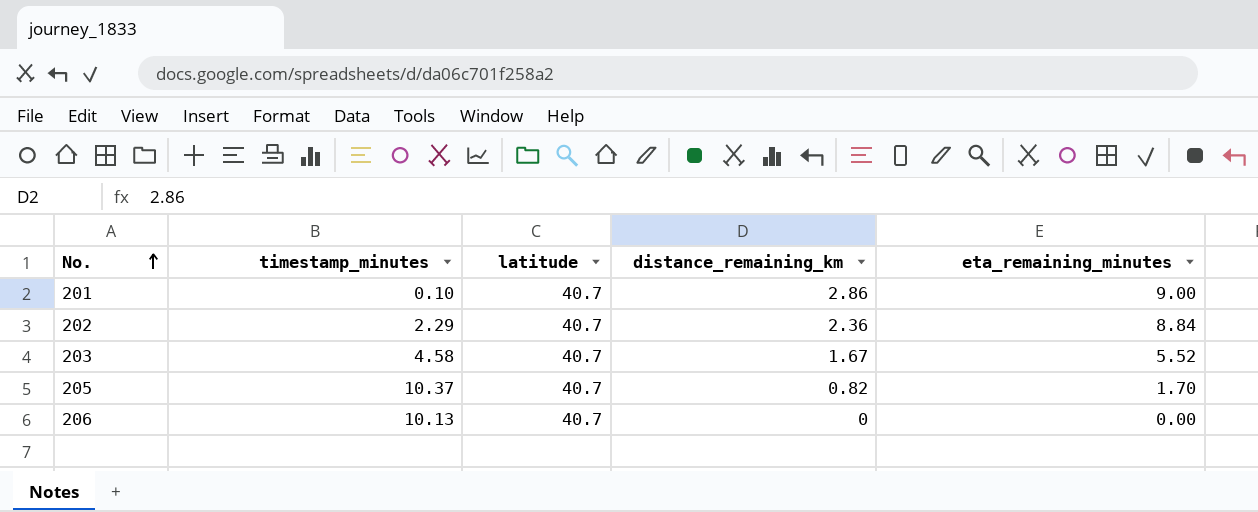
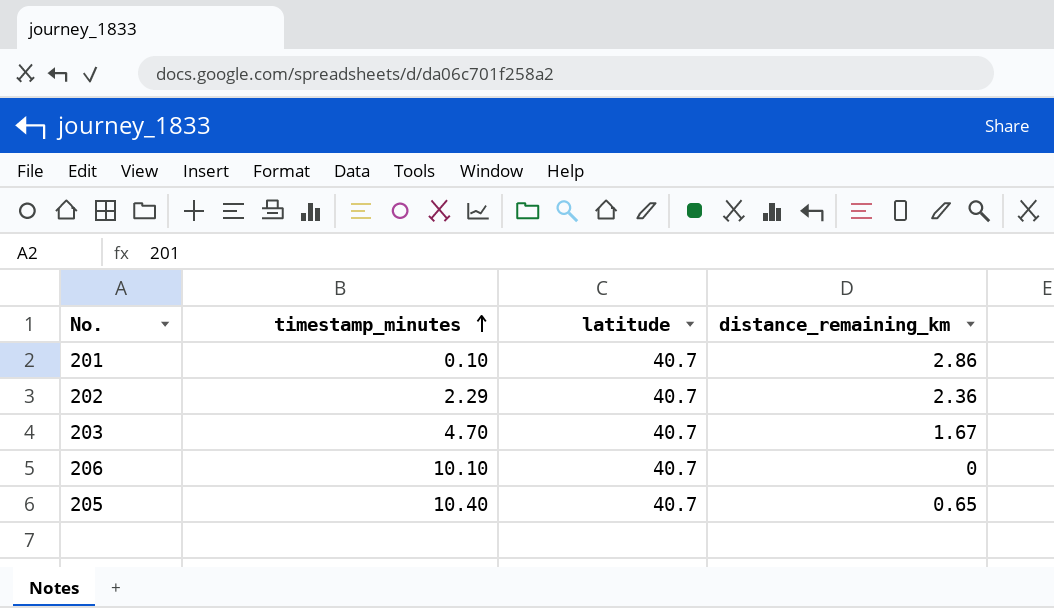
row order: No. ascending -> timestamp_minutes ascending
column eta_remaining_minutes | position: 5 -> none
203 | timestamp_minutes: 4.58 -> 4.70
206 | timestamp_minutes: 10.13 -> 10.10
205 | timestamp_minutes: 10.37 -> 10.40
205 | distance_remaining_km: 0.82 -> 0.65

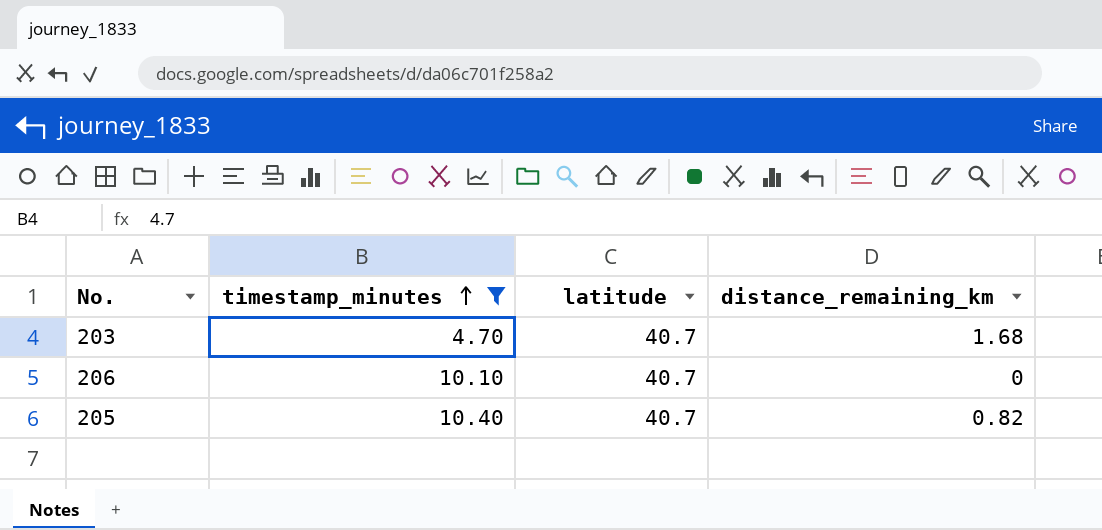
filter: none -> timestamp_minutes >= 4.70
203 | distance_remaining_km: 1.67 -> 1.68
205 | distance_remaining_km: 0.65 -> 0.82

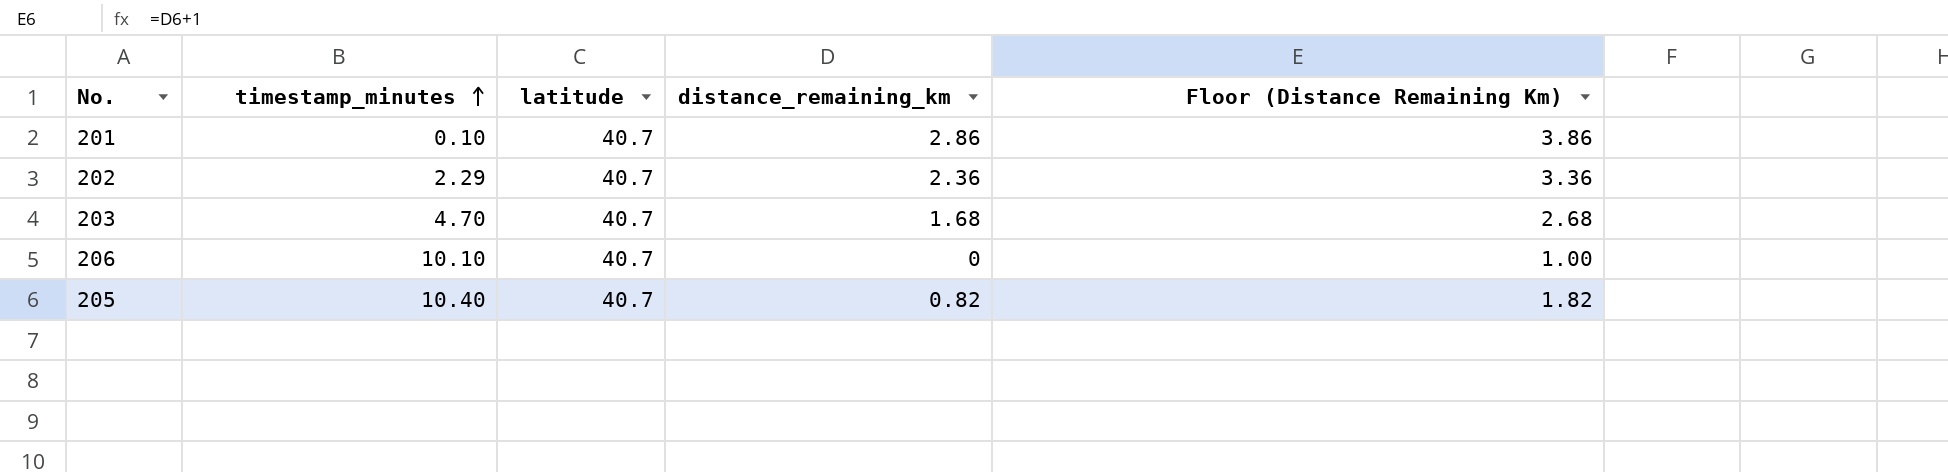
filter: timestamp_minutes >= 4.70 -> none
column Floor (Distance Remaining Km) | formula: none -> [distance_remaining_km] + 1

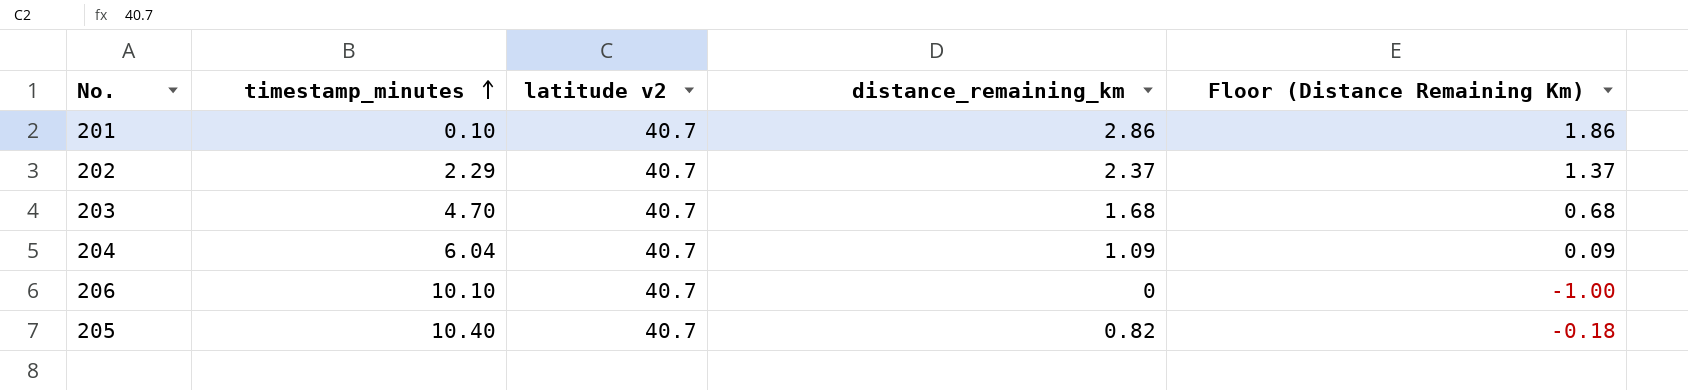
column name: latitude -> latitude v2
column Floor (Distance Remaining Km) | formula: [distance_remaining_km] + 1 -> [distance_remaining_km] - 1
202 | distance_remaining_km: 2.36 -> 2.37
row 204: none -> 6.04 | 40.7 | 1.09 | 0.09

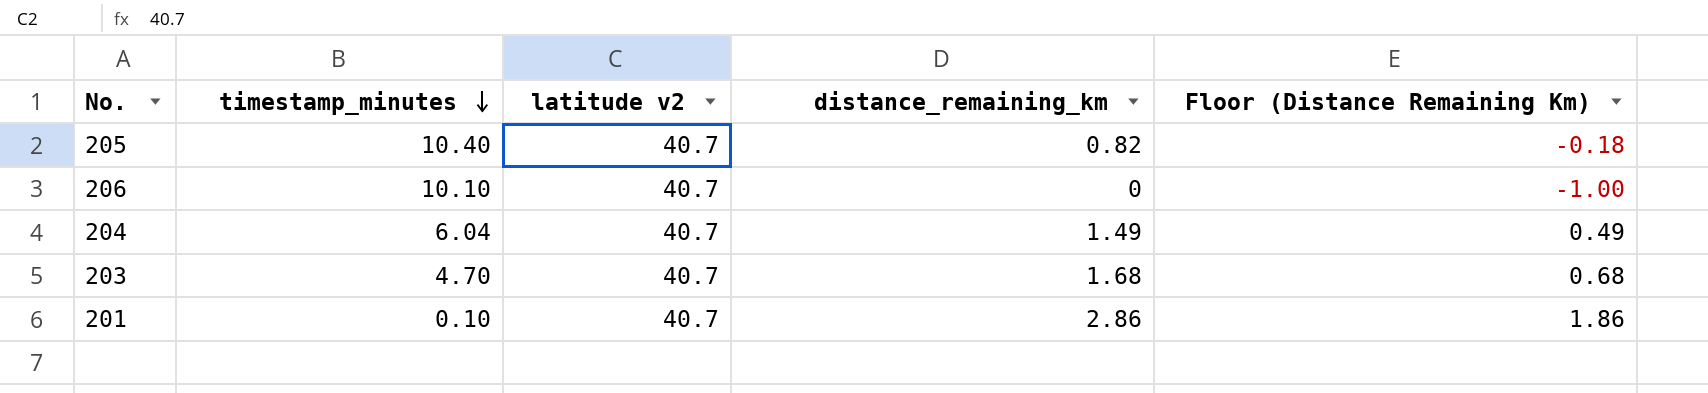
row order: timestamp_minutes ascending -> timestamp_minutes descending
row 202: 2.29 | 40.7 | 2.37 | 1.37 -> none
204 | distance_remaining_km: 1.09 -> 1.49
204 | Floor (Distance Remaining Km): 0.09 -> 0.49

